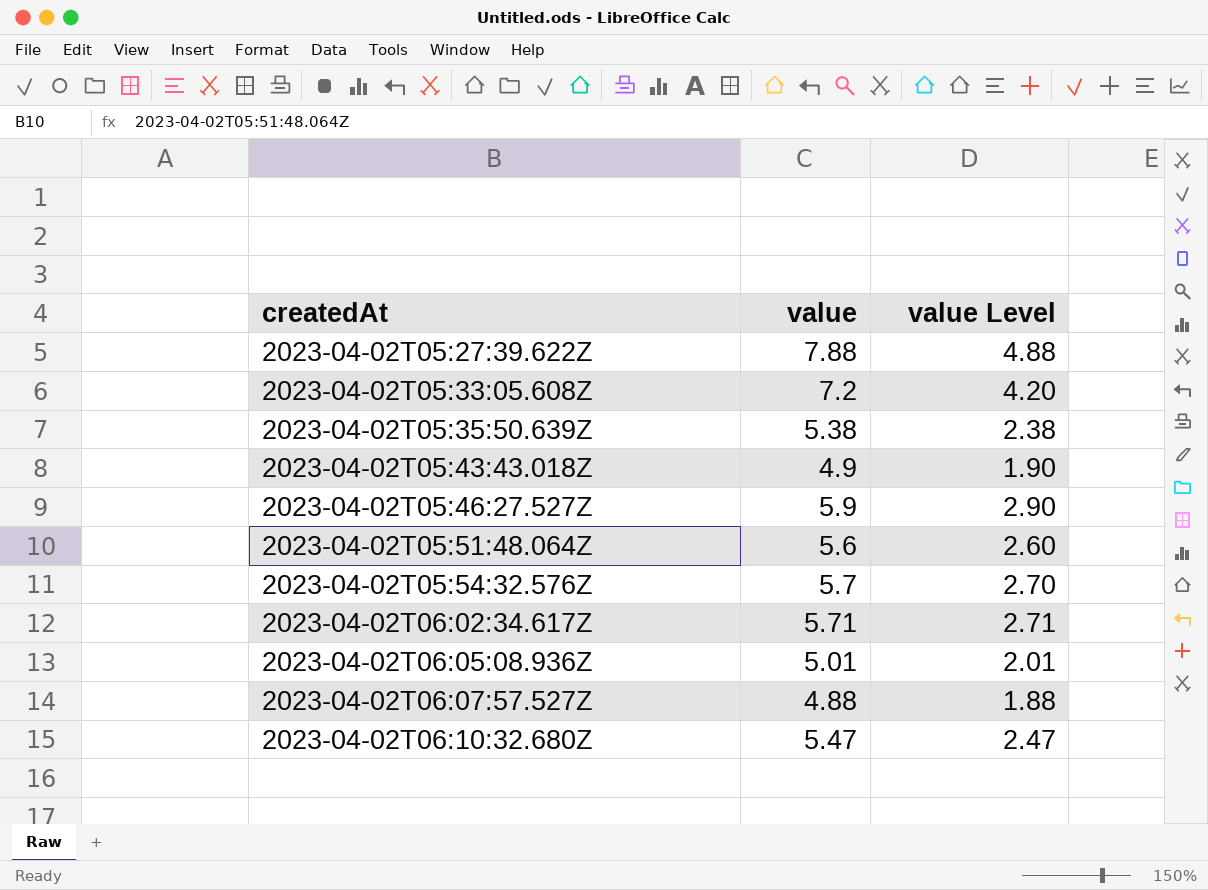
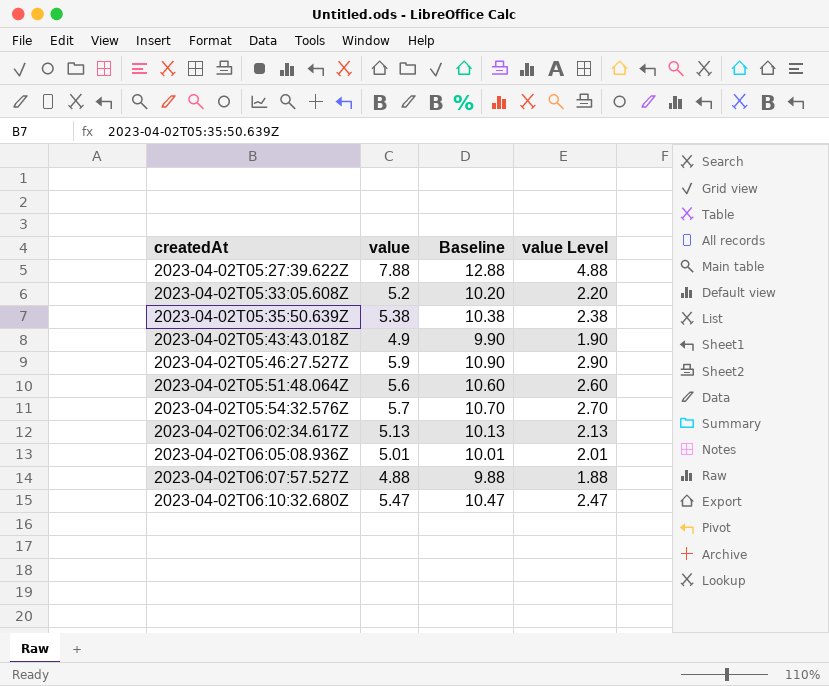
column Baseline | formula: none -> [value] + 5
2023-04-02T05:33:05.608Z | value: 7.2 -> 5.2
2023-04-02T05:33:05.608Z | value Level: 4.20 -> 2.20
2023-04-02T06:02:34.617Z | value: 5.71 -> 5.13
2023-04-02T06:02:34.617Z | value Level: 2.71 -> 2.13

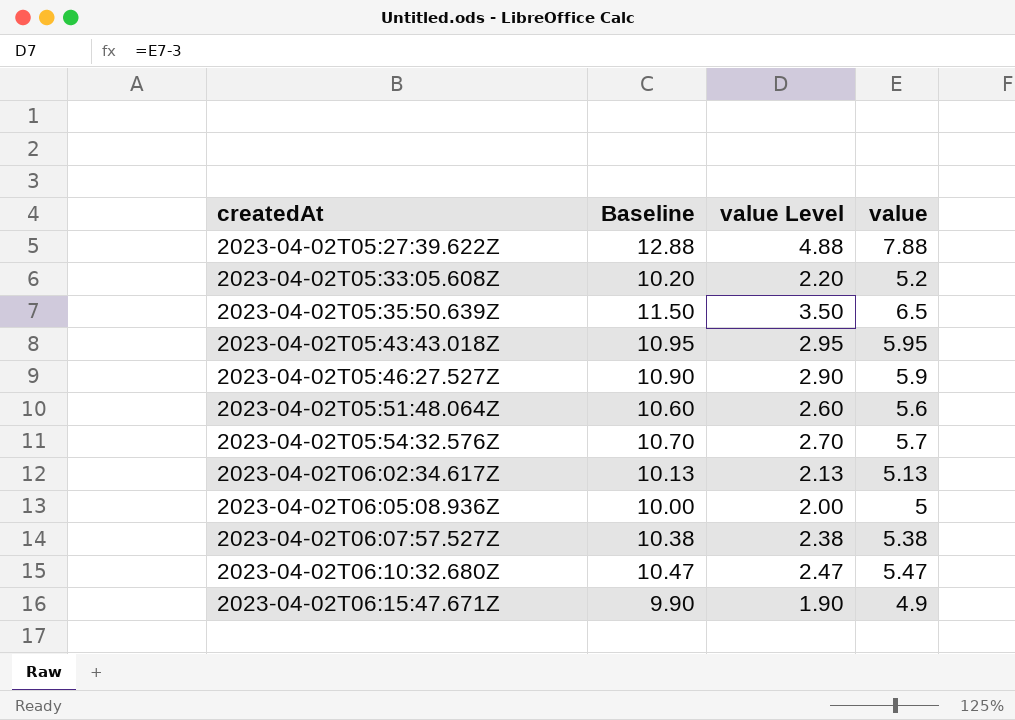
column value | position: 2 -> 4
2023-04-02T05:35:50.639Z | Baseline: 10.38 -> 11.50
2023-04-02T05:35:50.639Z | value Level: 2.38 -> 3.50
2023-04-02T05:35:50.639Z | value: 5.38 -> 6.5
2023-04-02T05:43:43.018Z | Baseline: 9.90 -> 10.95
2023-04-02T05:43:43.018Z | value Level: 1.90 -> 2.95
2023-04-02T05:43:43.018Z | value: 4.9 -> 5.95
2023-04-02T06:05:08.936Z | Baseline: 10.01 -> 10.00
2023-04-02T06:05:08.936Z | value Level: 2.01 -> 2.00
2023-04-02T06:05:08.936Z | value: 5.01 -> 5
2023-04-02T06:07:57.527Z | Baseline: 9.88 -> 10.38
2023-04-02T06:07:57.527Z | value Level: 1.88 -> 2.38
2023-04-02T06:07:57.527Z | value: 4.88 -> 5.38
row 2023-04-02T06:15:47.671Z: none -> 9.90 | 1.90 | 4.9

